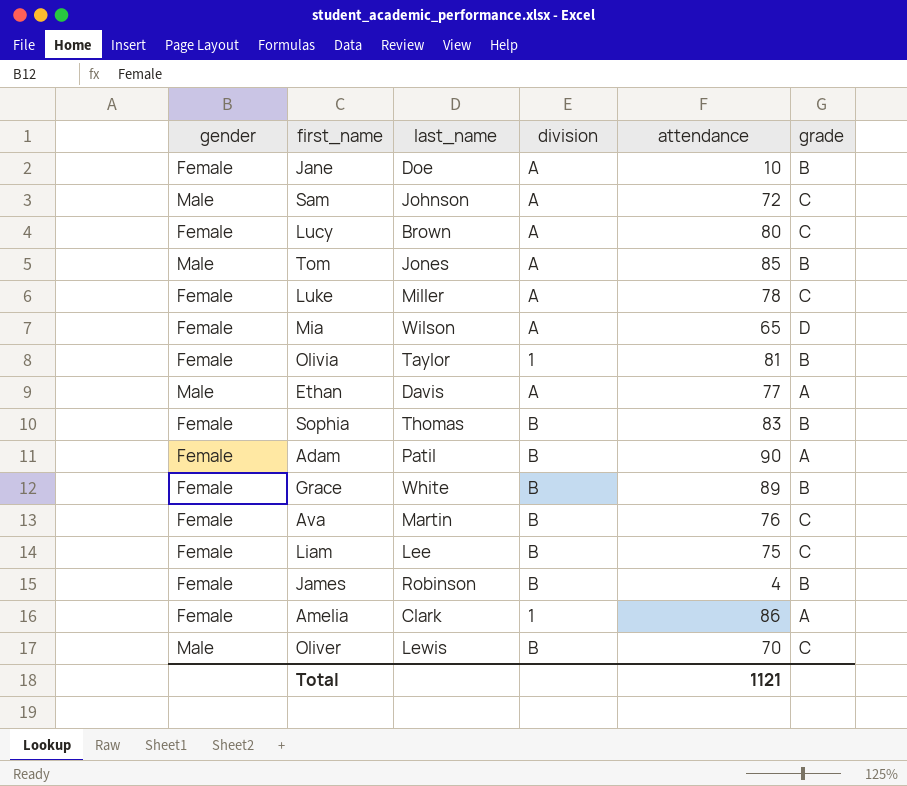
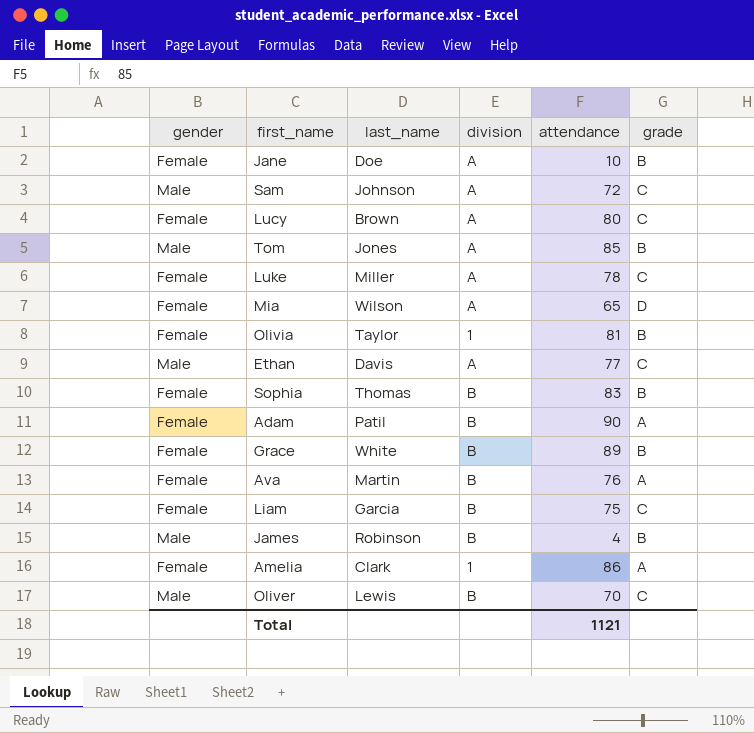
Ethan | grade: A -> C
Ava | grade: C -> A
Liam | last_name: Lee -> Garcia
James | gender: Female -> Male

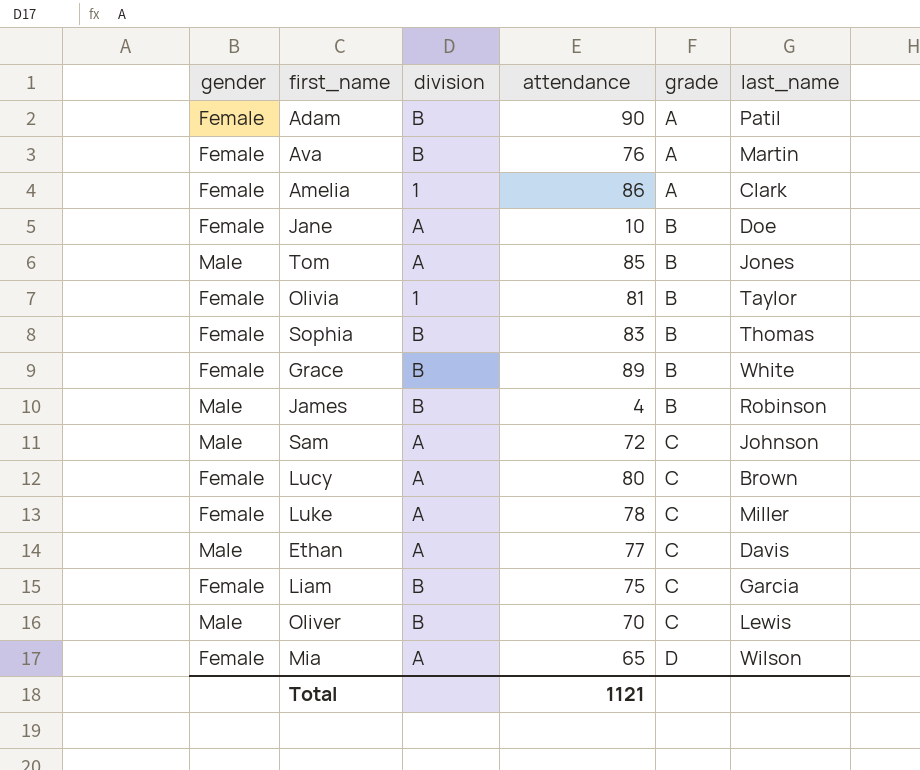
row order: none -> grade ascending
column last_name | position: 3 -> 6

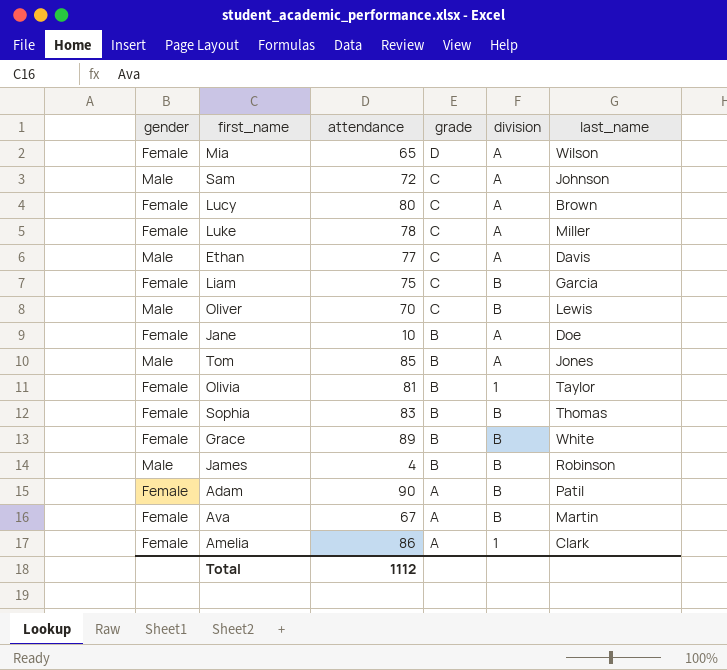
row order: grade ascending -> grade descending
column division | position: 3 -> 5
Ava | attendance: 76 -> 67
Total | attendance: 1121 -> 1112

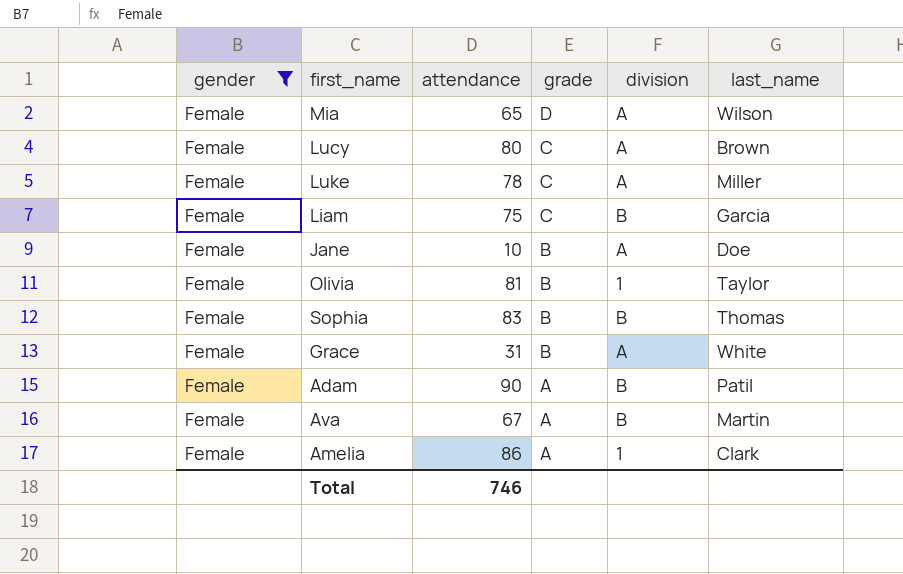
filter: none -> gender = Female
Grace | attendance: 89 -> 31
Grace | division: B -> A
Total | attendance: 1112 -> 746

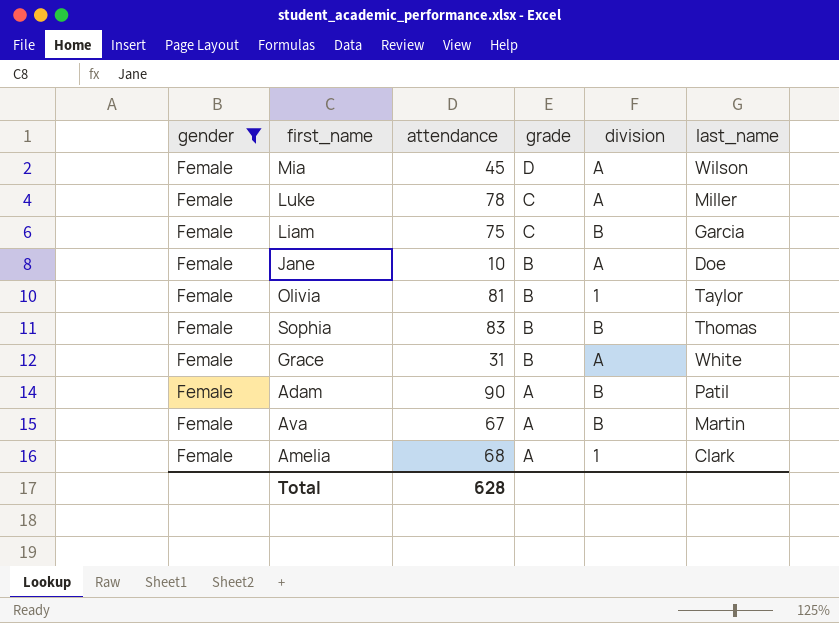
row Lucy: Female | 80 | C | A | Brown -> none
Mia | attendance: 65 -> 45
Amelia | attendance: 86 -> 68
Total | attendance: 746 -> 628

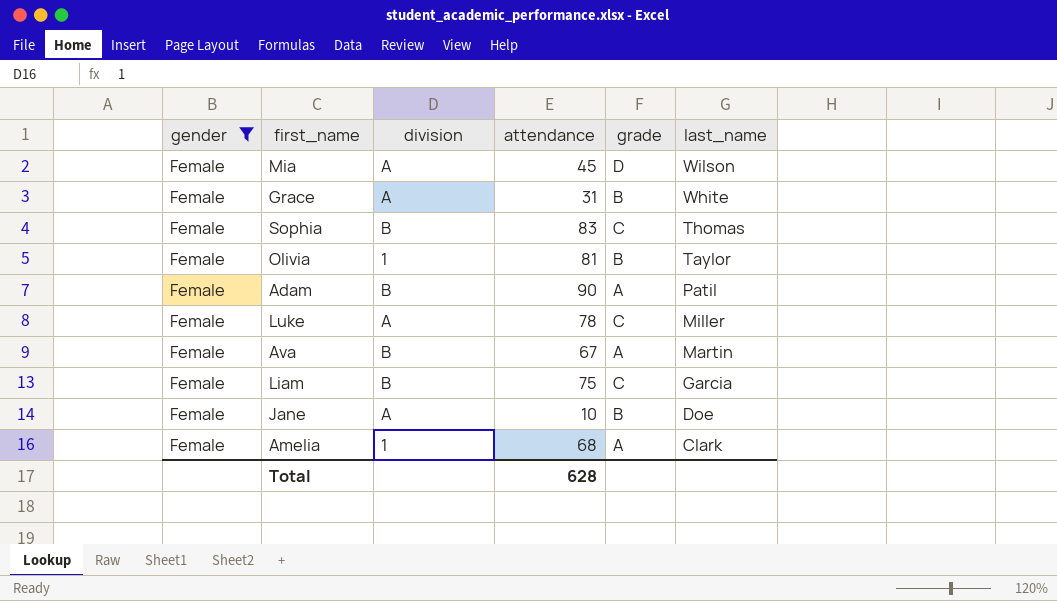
row order: grade descending -> last_name descending
column division | position: 5 -> 3
Sophia | grade: B -> C

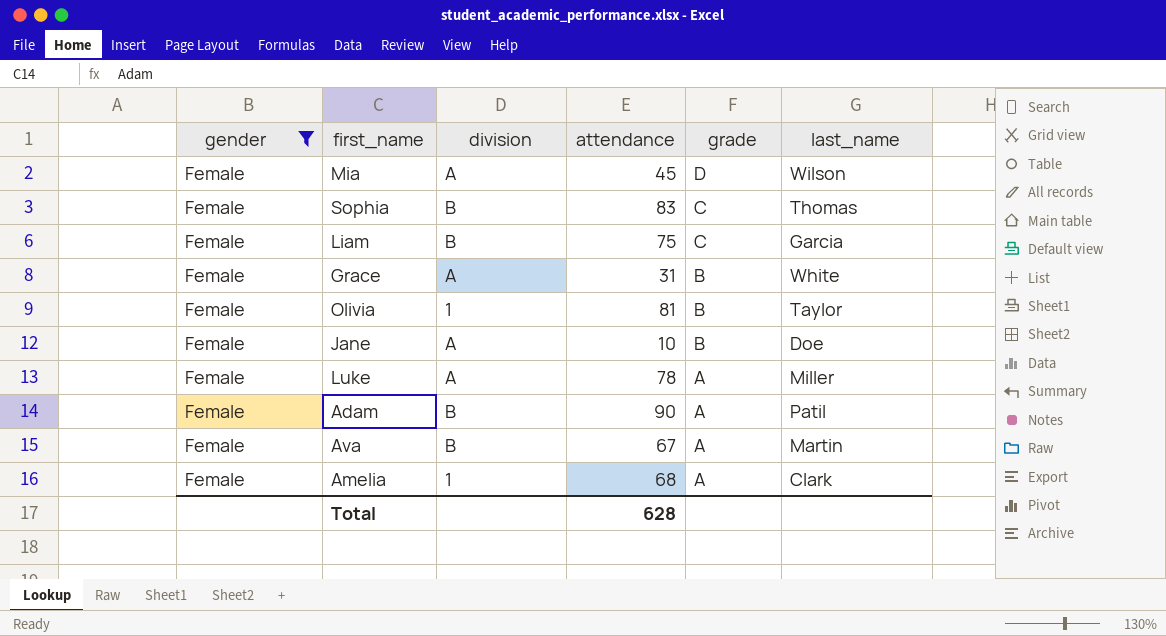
row order: last_name descending -> grade descending
Luke | grade: C -> A

